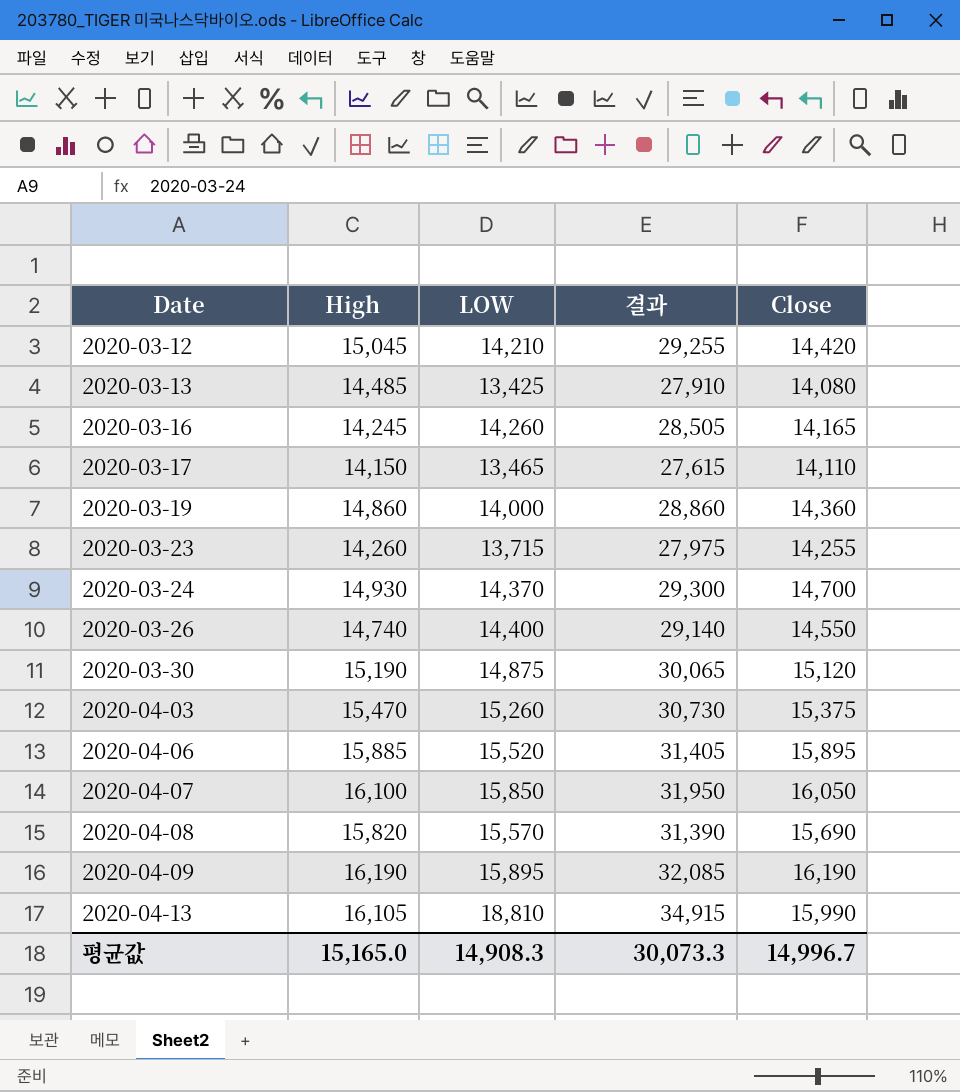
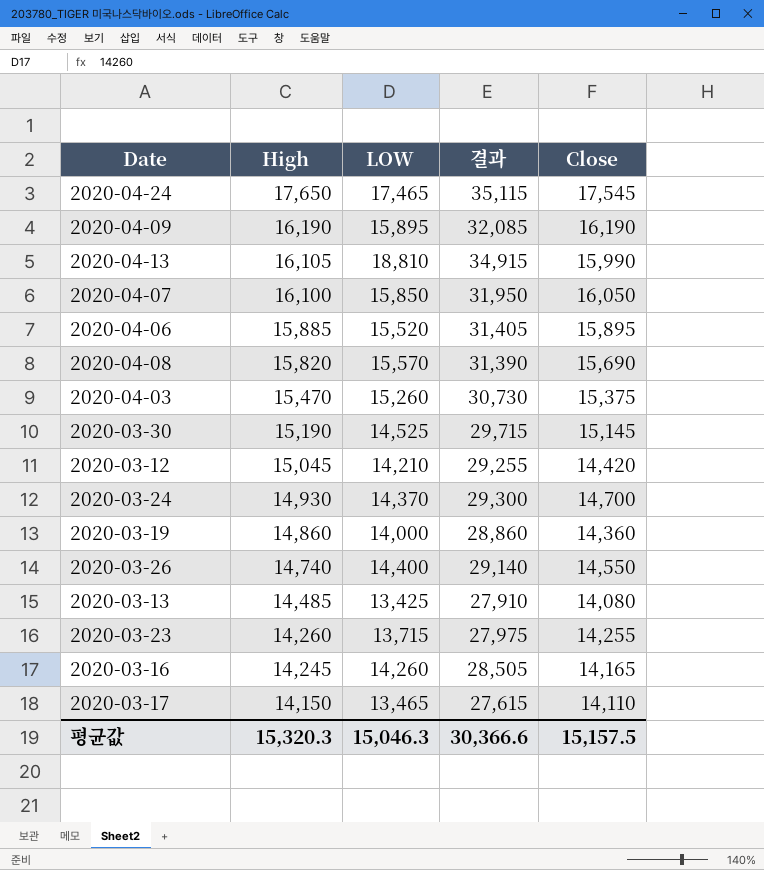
row order: Date ascending -> High descending
row 2020-04-24: none -> 17,650 | 17,465 | 35,115 | 17,545
2020-03-30 | LOW: 14,875 -> 14,525
2020-03-30 | 결과: 30,065 -> 29,715
2020-03-30 | Close: 15,120 -> 15,145
평균값 | High: 15,165.0 -> 15,320.3
평균값 | LOW: 14,908.3 -> 15,046.3
평균값 | 결과: 30,073.3 -> 30,366.6
평균값 | Close: 14,996.7 -> 15,157.5

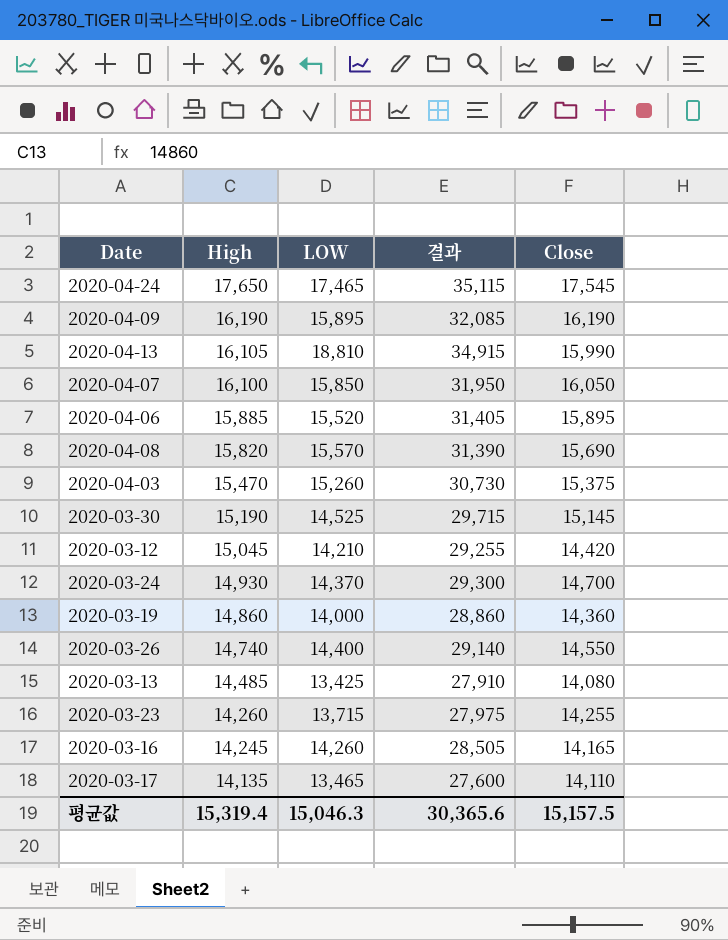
2020-03-17 | High: 14,150 -> 14,135
2020-03-17 | 결과: 27,615 -> 27,600
평균값 | High: 15,320.3 -> 15,319.4
평균값 | 결과: 30,366.6 -> 30,365.6

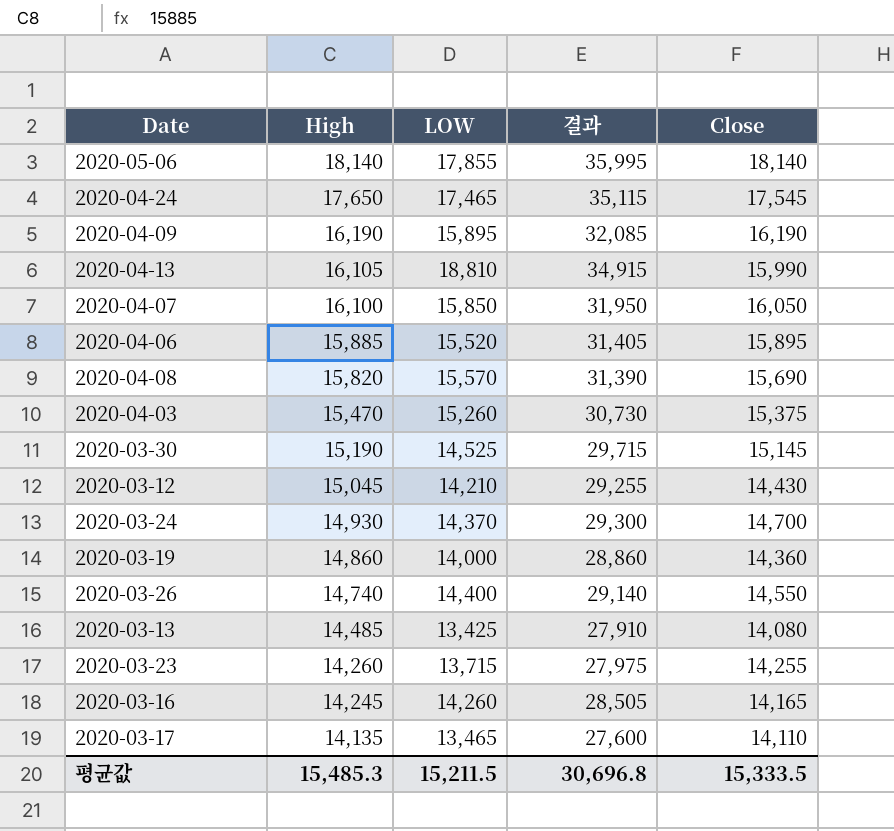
row 2020-05-06: none -> 18,140 | 17,855 | 35,995 | 18,140
2020-03-12 | Close: 14,420 -> 14,430
평균값 | High: 15,319.4 -> 15,485.3
평균값 | LOW: 15,046.3 -> 15,211.5
평균값 | 결과: 30,365.6 -> 30,696.8
평균값 | Close: 15,157.5 -> 15,333.5

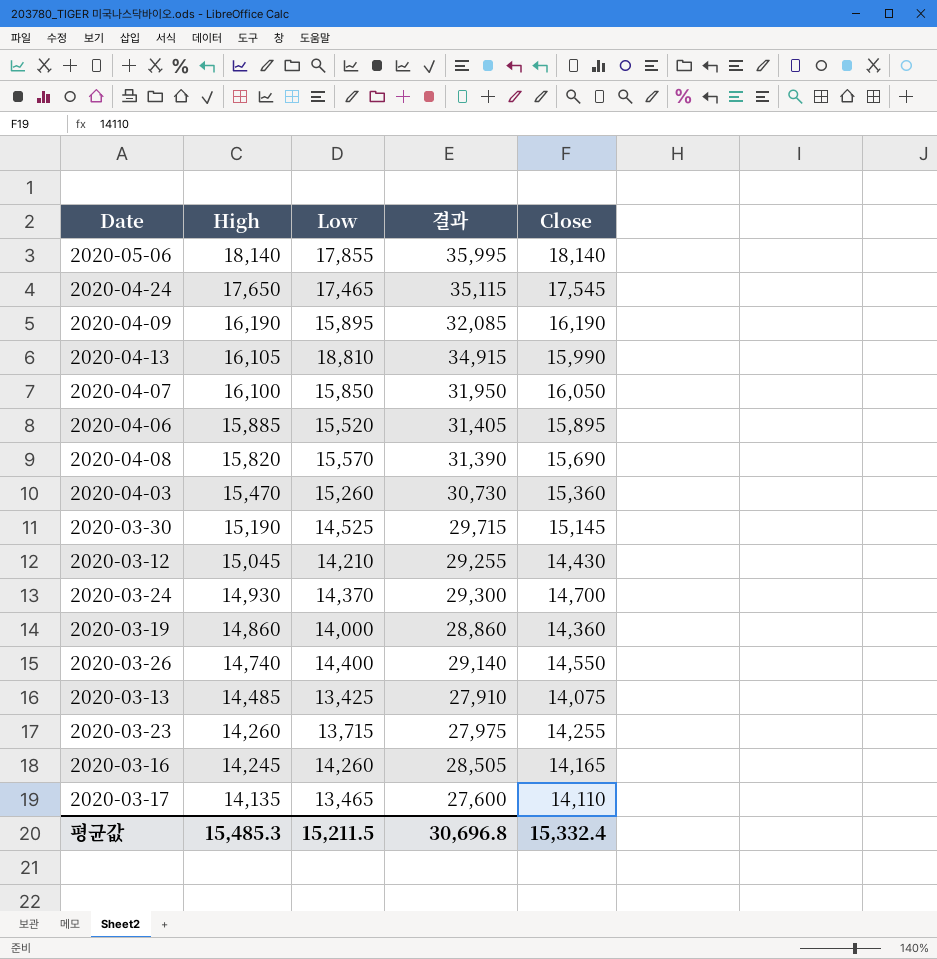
column name: LOW -> Low
2020-04-03 | Close: 15,375 -> 15,360
2020-03-13 | Close: 14,080 -> 14,075
평균값 | Close: 15,333.5 -> 15,332.4

